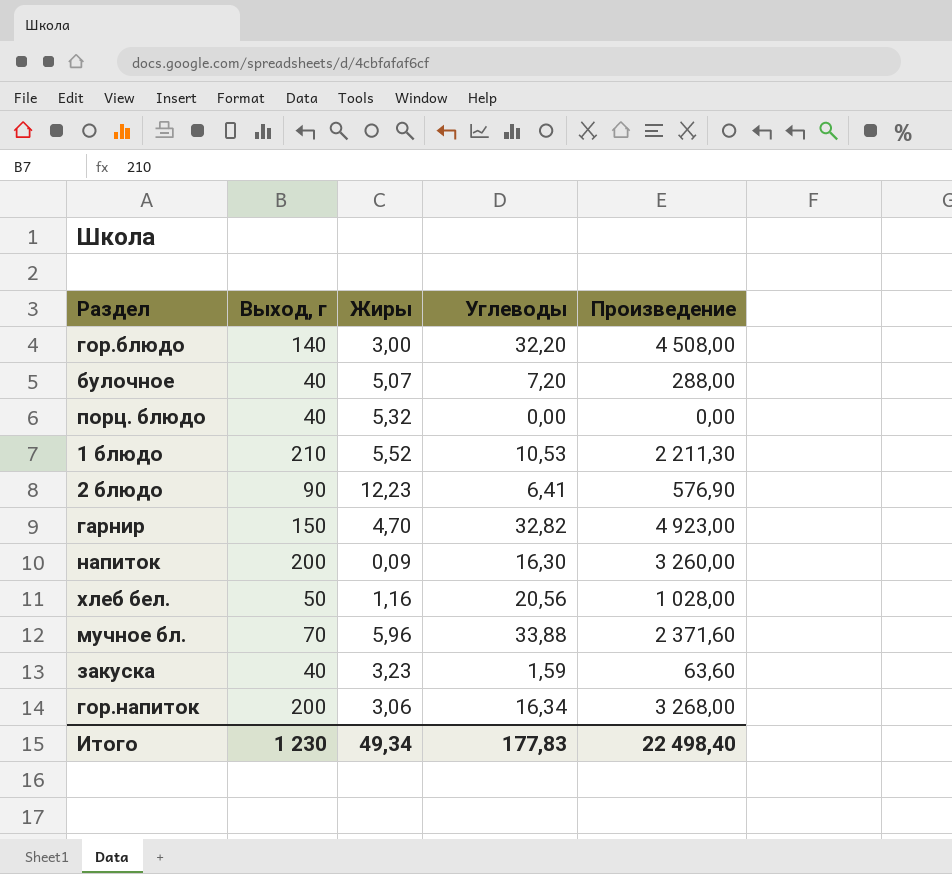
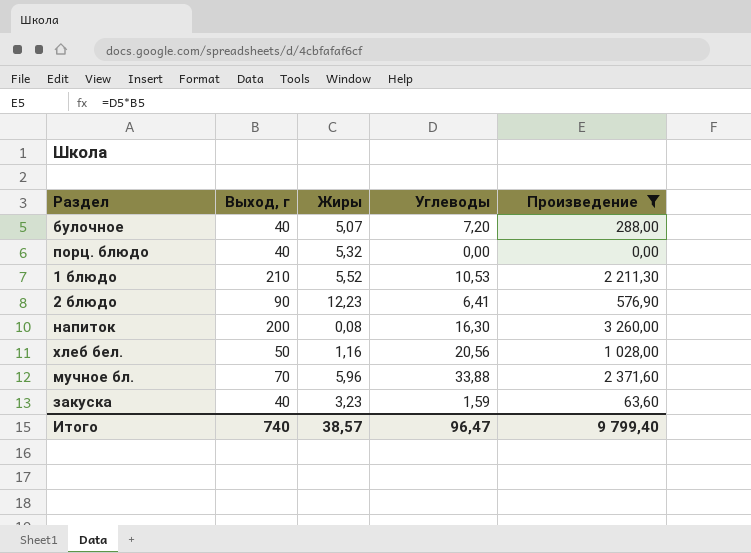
filter: none -> Произведение <= 3 260,00
напиток | Жиры: 0,09 -> 0,08
Итого | Выход, г: 1 230 -> 740
Итого | Жиры: 49,34 -> 38,57
Итого | Углеводы: 177,83 -> 96,47
Итого | Произведение: 22 498,40 -> 9 799,40

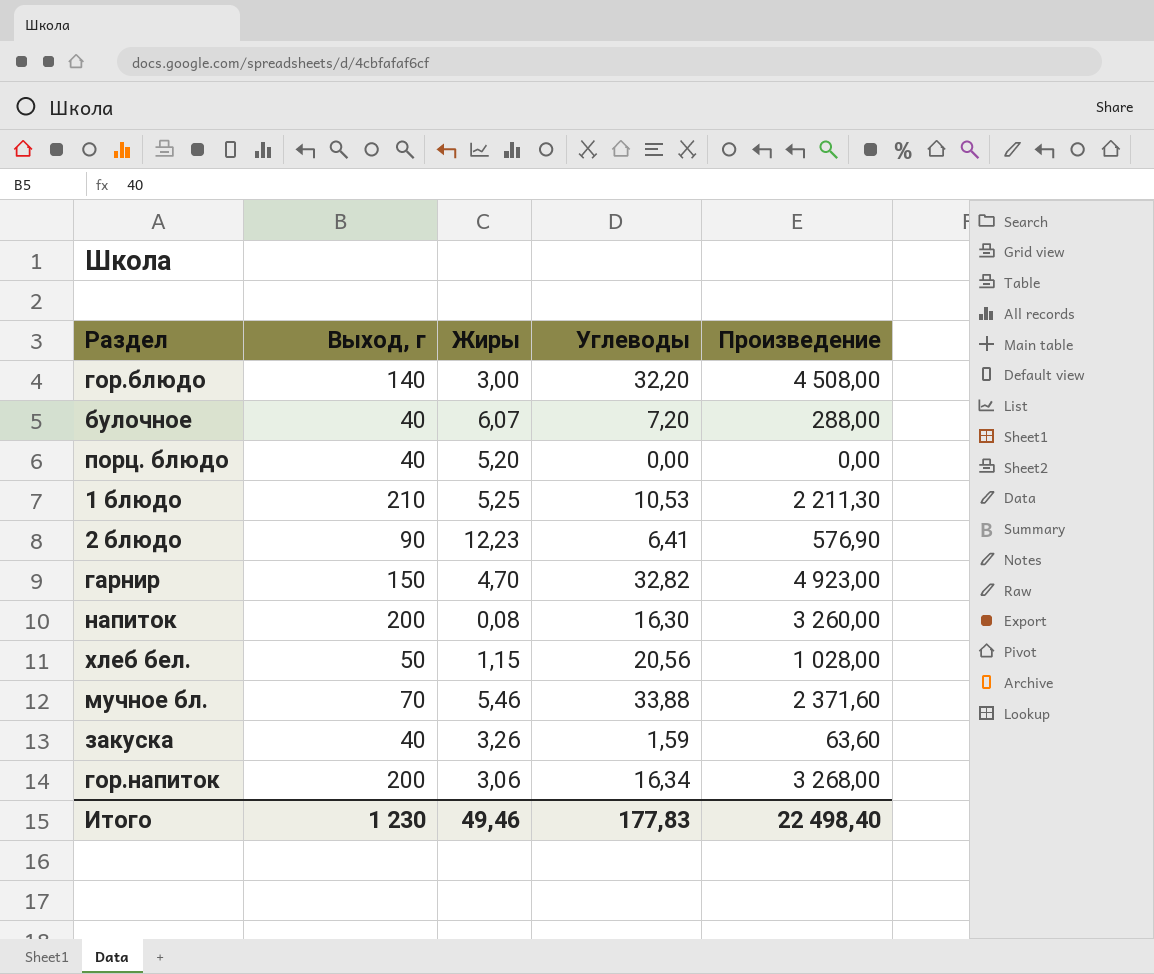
filter: Произведение <= 3 260,00 -> none
булочное | Жиры: 5,07 -> 6,07
порц. блюдо | Жиры: 5,32 -> 5,20
1 блюдо | Жиры: 5,52 -> 5,25
хлеб бел. | Жиры: 1,16 -> 1,15
мучное бл. | Жиры: 5,96 -> 5,46
закуска | Жиры: 3,23 -> 3,26
Итого | Выход, г: 740 -> 1 230
Итого | Жиры: 38,57 -> 49,46
Итого | Углеводы: 96,47 -> 177,83
Итого | Произведение: 9 799,40 -> 22 498,40

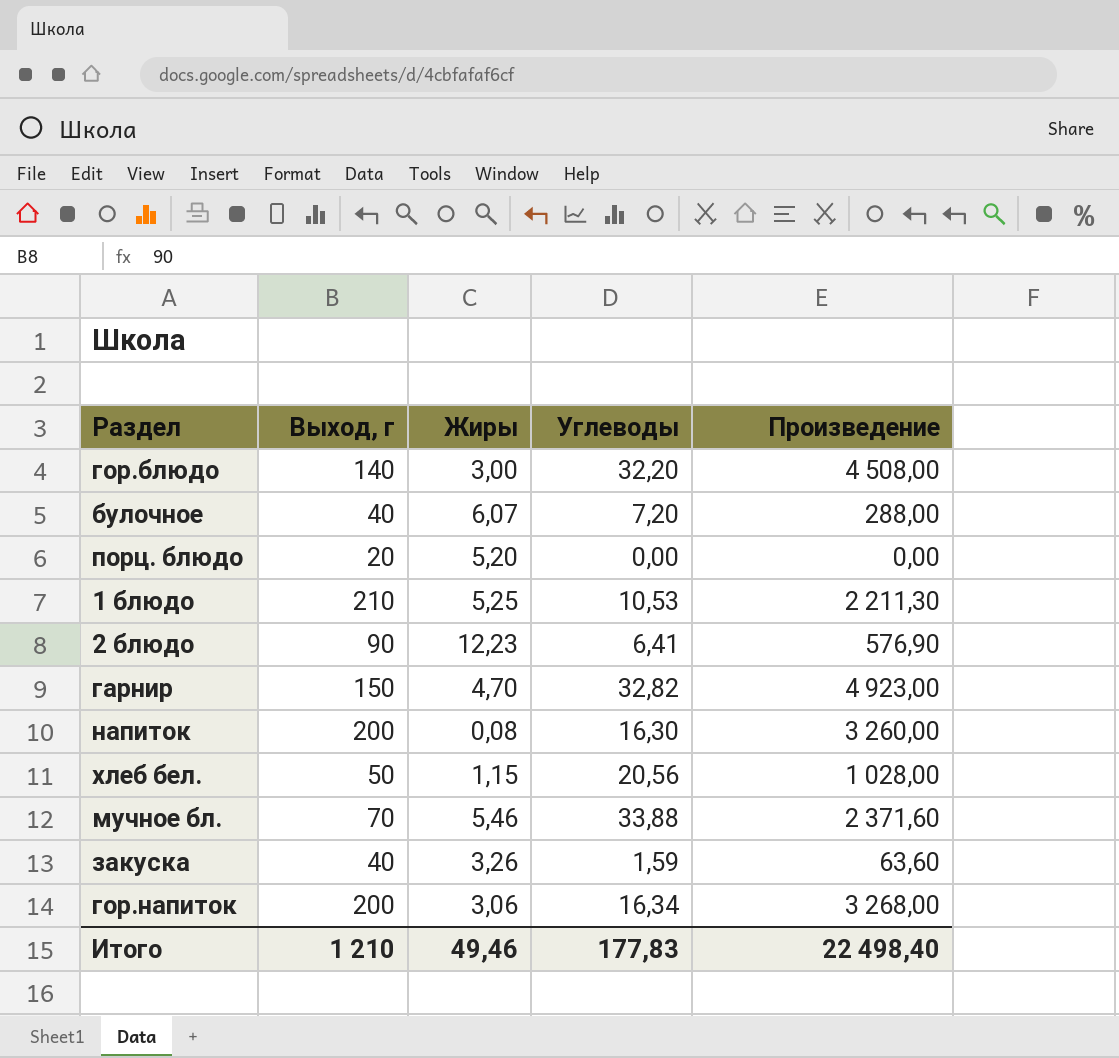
порц. блюдо | Выход, г: 40 -> 20
Итого | Выход, г: 1 230 -> 1 210

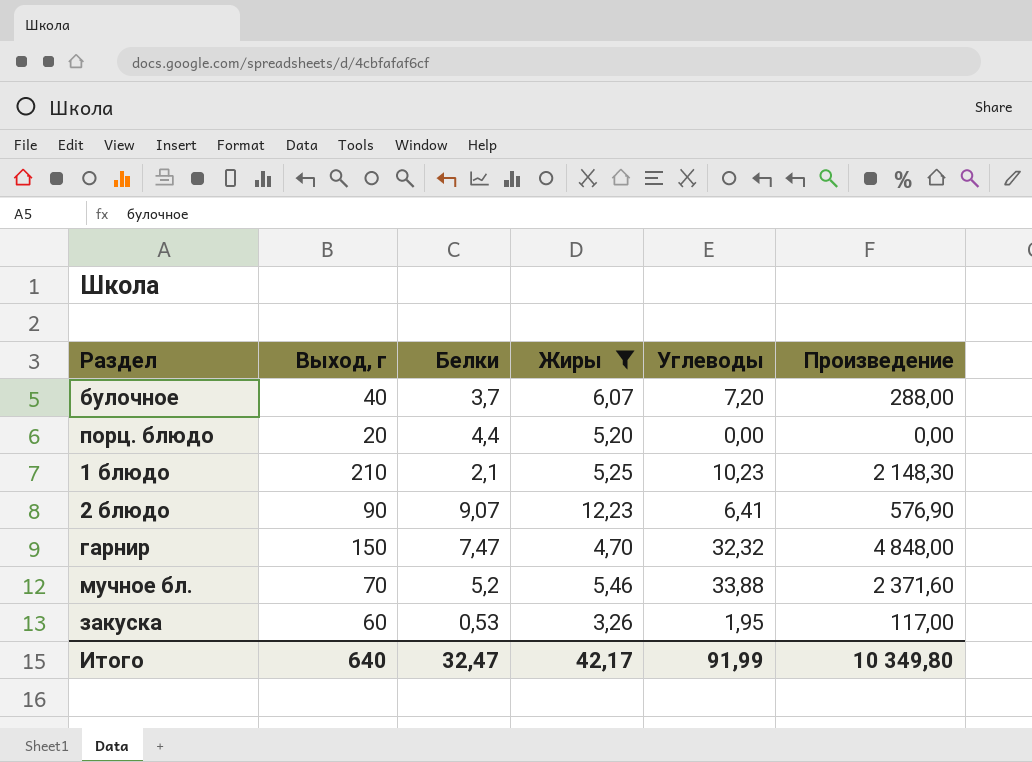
filter: none -> Жиры >= 3,26
column Белки | position: none -> 3
1 блюдо | Углеводы: 10,53 -> 10,23
1 блюдо | Произведение: 2 211,30 -> 2 148,30
гарнир | Углеводы: 32,82 -> 32,32
гарнир | Произведение: 4 923,00 -> 4 848,00
закуска | Выход, г: 40 -> 60
закуска | Углеводы: 1,59 -> 1,95
закуска | Произведение: 63,60 -> 117,00
Итого | Выход, г: 1 210 -> 640
Итого | Жиры: 49,46 -> 42,17
Итого | Углеводы: 177,83 -> 91,99
Итого | Произведение: 22 498,40 -> 10 349,80

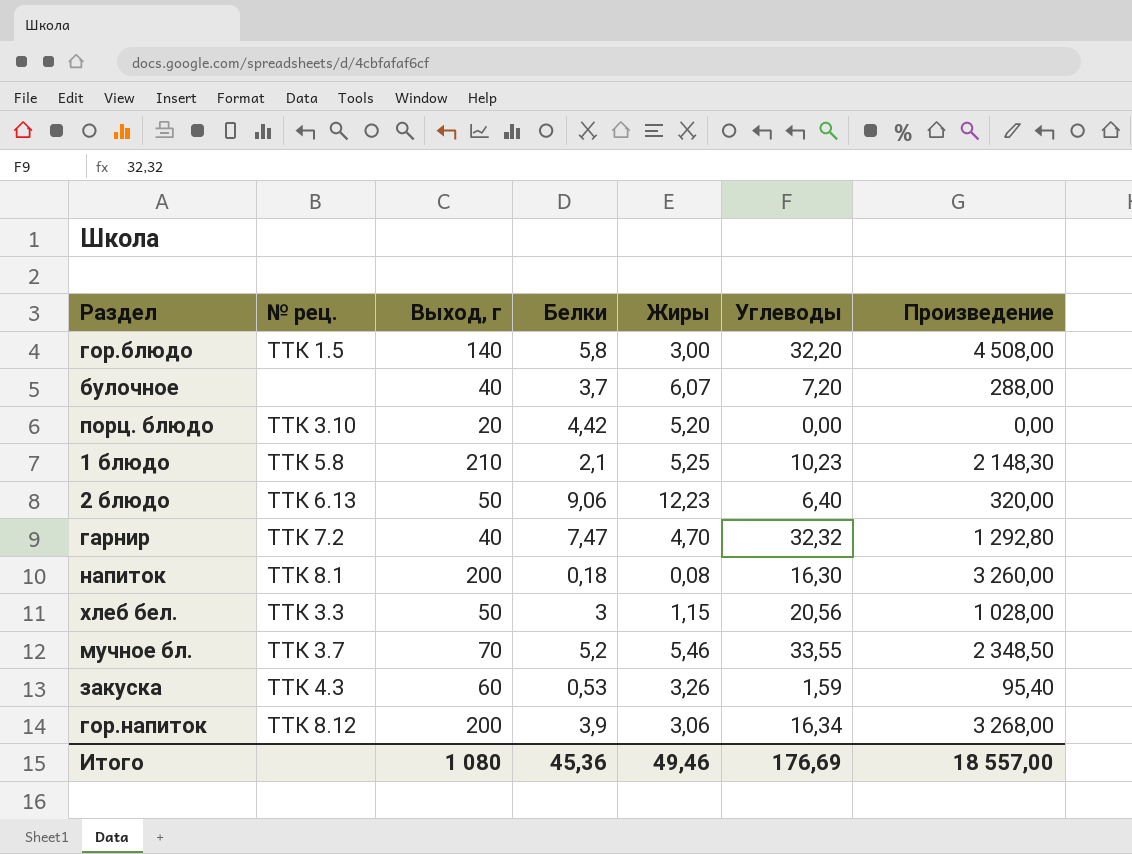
filter: Жиры >= 3,26 -> none
column № рец. | position: none -> 2
порц. блюдо | Белки: 4,4 -> 4,42
2 блюдо | Выход, г: 90 -> 50
2 блюдо | Белки: 9,07 -> 9,06
2 блюдо | Углеводы: 6,41 -> 6,40
2 блюдо | Произведение: 576,90 -> 320,00
гарнир | Выход, г: 150 -> 40
гарнир | Произведение: 4 848,00 -> 1 292,80
мучное бл. | Углеводы: 33,88 -> 33,55
мучное бл. | Произведение: 2 371,60 -> 2 348,50
закуска | Углеводы: 1,95 -> 1,59
закуска | Произведение: 117,00 -> 95,40
Итого | Выход, г: 640 -> 1 080
Итого | Белки: 32,47 -> 45,36
Итого | Жиры: 42,17 -> 49,46
Итого | Углеводы: 91,99 -> 176,69
Итого | Произведение: 10 349,80 -> 18 557,00

